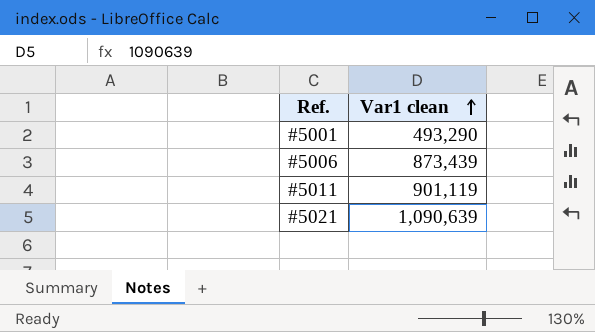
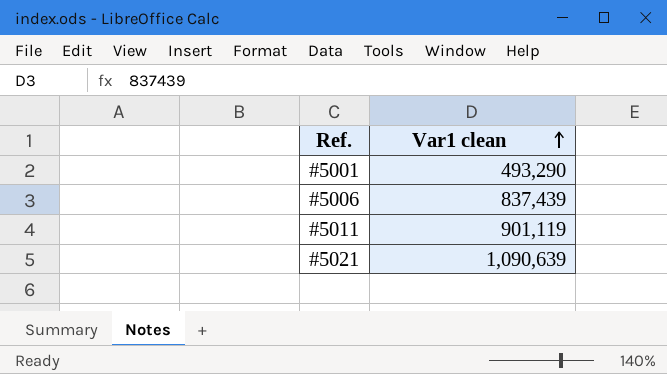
#5006 | Var1 clean: 873,439 -> 837,439

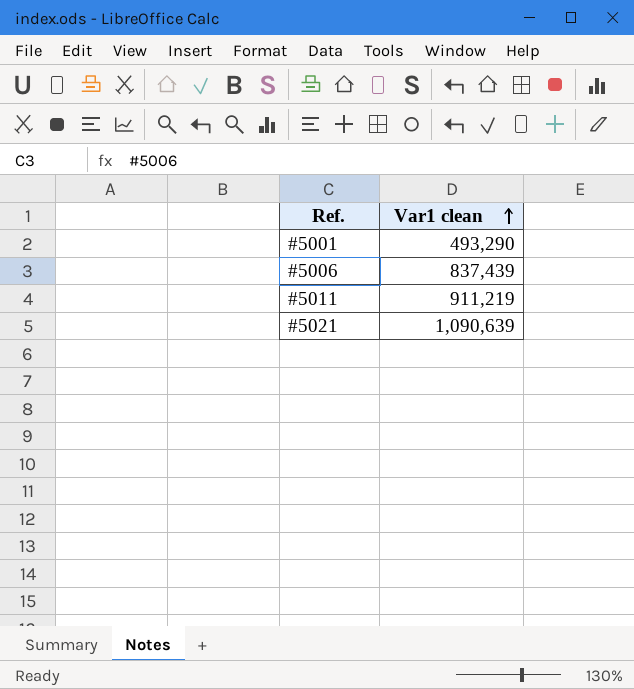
#5011 | Var1 clean: 901,119 -> 911,219

